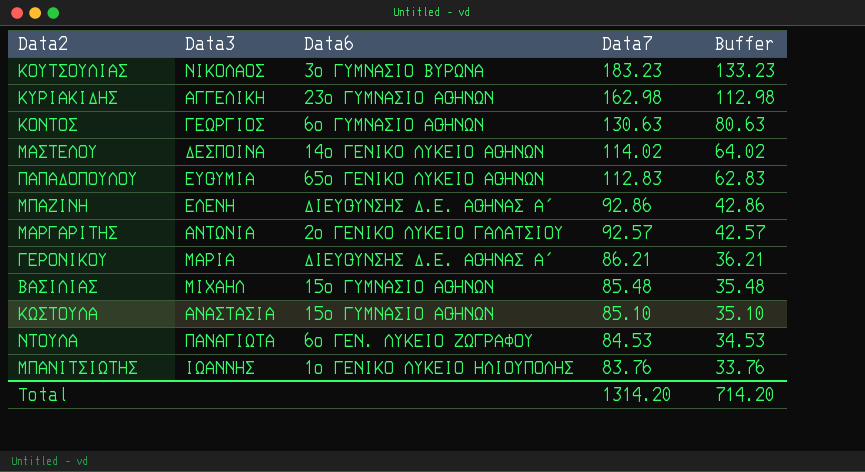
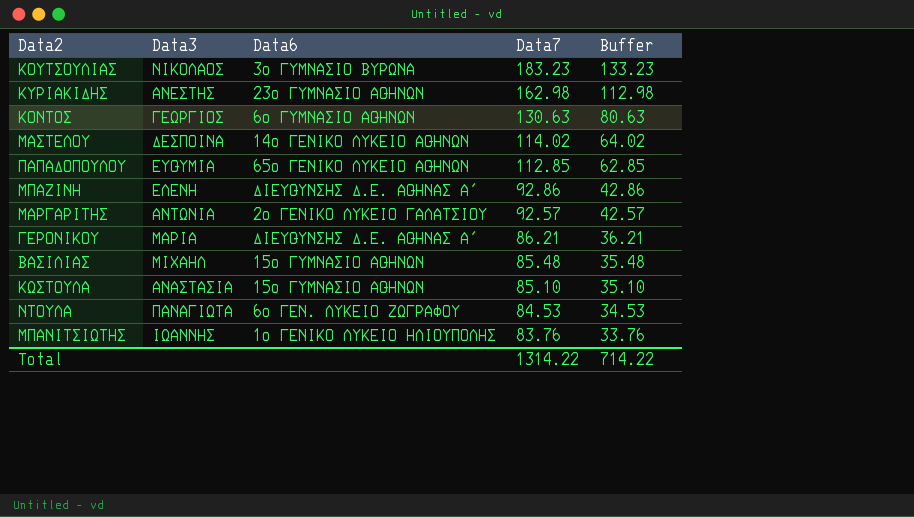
ΚΥΡΙΑΚΙΔΗΣ | Data3: ΑΓΓΕΛΙΚΗ -> ΑΝΕΣΤΗΣ
ΠΑΠΑΔΟΠΟΥΛΟΥ | Data7: 112.83 -> 112.85
ΠΑΠΑΔΟΠΟΥΛΟΥ | Buffer: 62.83 -> 62.85
Total | Data7: 1314.20 -> 1314.22
Total | Buffer: 714.20 -> 714.22

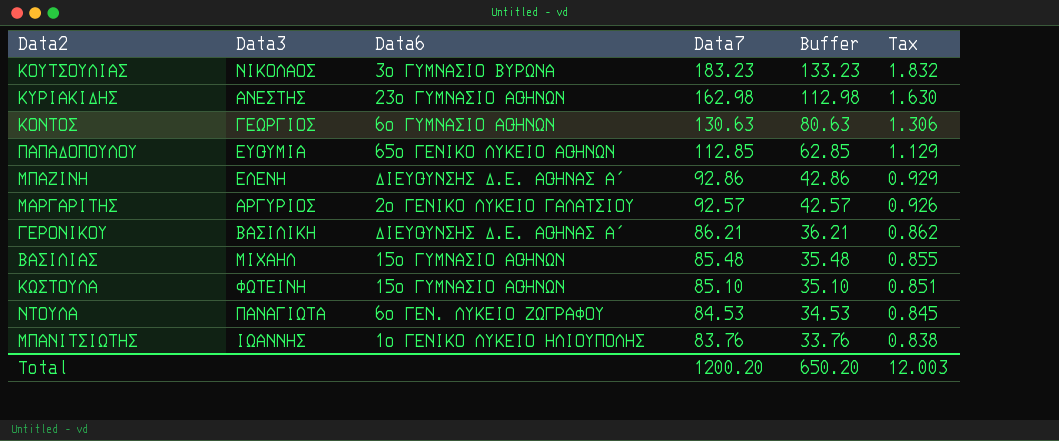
column Tax | formula: none -> [Data7] * 0.01
row ΜΑΣΤΕΛΟΥ: ΔΕΣΠΟΙΝΑ | 14ο ΓΕΝΙΚΟ ΛΥΚΕΙΟ ΑΘΗΝΩΝ | 114.02 | 64.02 -> none
ΜΑΡΓΑΡΙΤΗΣ | Data3: ΑΝΤΩΝΙΑ -> ΑΡΓΥΡΙΟΣ
ΓΕΡΟΝΙΚΟΥ | Data3: ΜΑΡΙΑ -> ΒΑΣΙΛΙΚΗ
ΚΩΣΤΟΥΛΑ | Data3: ΑΝΑΣΤΑΣΙΑ -> ΦΩΤΕΙΝΗ
Total | Data7: 1314.22 -> 1200.20
Total | Buffer: 714.22 -> 650.20

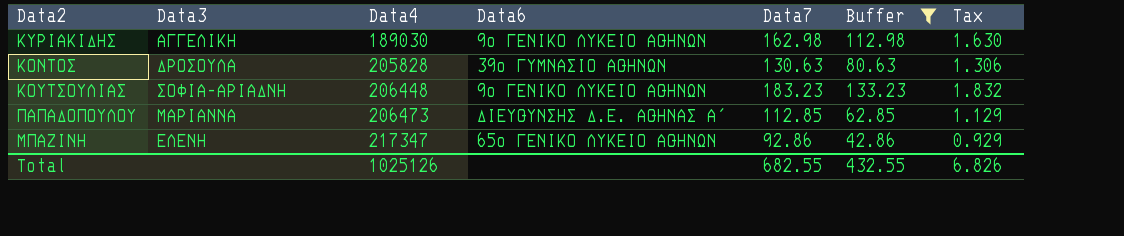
filter: none -> Buffer >= 42.86
row order: Data7 descending -> Data4 ascending
column Data4 | position: none -> 3
ΚΥΡΙΑΚΙΔΗΣ | Data3: ΑΝΕΣΤΗΣ -> ΑΓΓΕΛΙΚΗ
ΚΥΡΙΑΚΙΔΗΣ | Data6: 23ο ΓΥΜΝΑΣΙΟ ΑΘΗΝΩΝ -> 9ο ΓΕΝΙΚΟ ΛΥΚΕΙΟ ΑΘΗΝΩΝ
ΚΟΝΤΟΣ | Data3: ΓΕΩΡΓΙΟΣ -> ΔΡΟΣΟΥΛΑ
ΚΟΝΤΟΣ | Data6: 6ο ΓΥΜΝΑΣΙΟ ΑΘΗΝΩΝ -> 39ο ΓΥΜΝΑΣΙΟ ΑΘΗΝΩΝ
ΚΟΥΤΣΟΥΛΙΑΣ | Data3: ΝΙΚΟΛΑΟΣ -> ΣΟΦΙΑ-ΑΡΙΑΔΝΗ
ΚΟΥΤΣΟΥΛΙΑΣ | Data6: 3ο ΓΥΜΝΑΣΙΟ ΒΥΡΩΝΑ -> 9ο ΓΕΝΙΚΟ ΛΥΚΕΙΟ ΑΘΗΝΩΝ
ΠΑΠΑΔΟΠΟΥΛΟΥ | Data3: ΕΥΘΥΜΙΑ -> ΜΑΡΙΑΝΝΑ
ΠΑΠΑΔΟΠΟΥΛΟΥ | Data6: 65ο ΓΕΝΙΚΟ ΛΥΚΕΙΟ ΑΘΗΝΩΝ -> ΔΙΕΥΘΥΝΣΗΣ Δ.Ε. ΑΘΗΝΑΣ Α΄
ΜΠΑΖΙΝΗ | Data6: ΔΙΕΥΘΥΝΣΗΣ Δ.Ε. ΑΘΗΝΑΣ Α΄ -> 65ο ΓΕΝΙΚΟ ΛΥΚΕΙΟ ΑΘΗΝΩΝ
Total | Data7: 1200.20 -> 682.55
Total | Buffer: 650.20 -> 432.55
Total | Tax: 12.003 -> 6.826

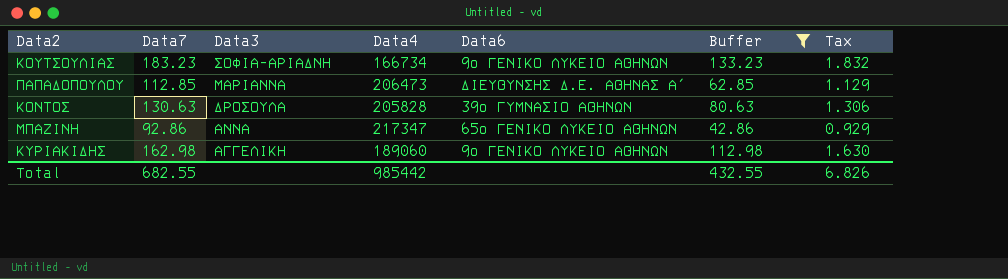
row order: Data4 ascending -> Data3 descending
column Data7 | position: 5 -> 2
ΚΟΥΤΣΟΥΛΙΑΣ | Data4: 206448 -> 166734
ΜΠΑΖΙΝΗ | Data3: ΕΛΕΝΗ -> ΑΝΝΑ
ΚΥΡΙΑΚΙΔΗΣ | Data4: 189030 -> 189060
Total | Data4: 1025126 -> 985442

